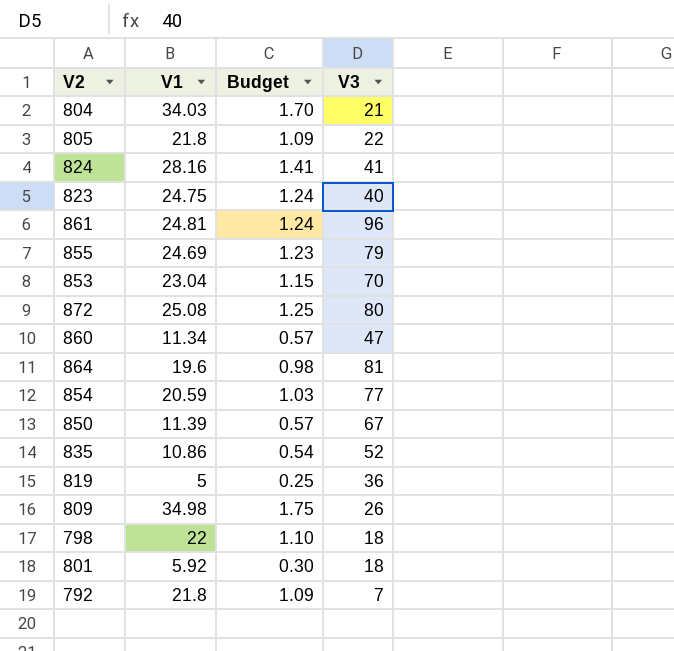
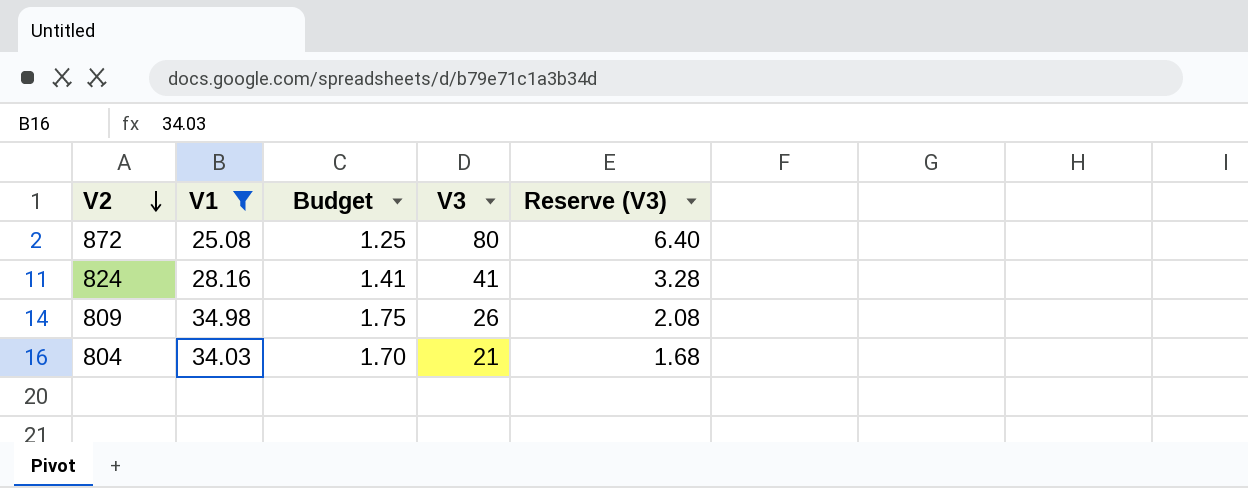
filter: none -> V1 >= 25.08
row order: none -> V2 descending
column Reserve (V3) | formula: none -> [V3] * 0.08

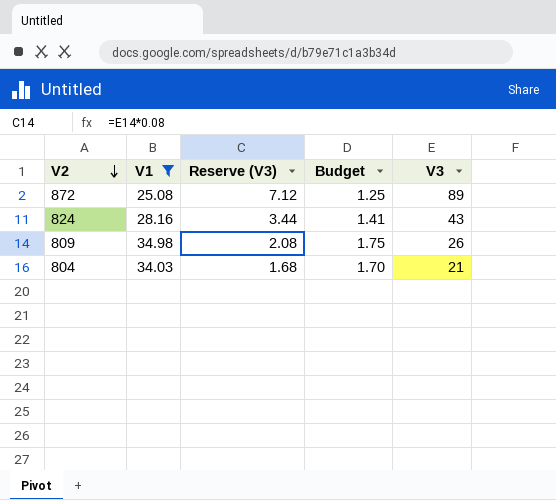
column Reserve (V3) | position: 5 -> 3
872 | Reserve (V3): 6.40 -> 7.12
872 | V3: 80 -> 89
824 | Reserve (V3): 3.28 -> 3.44
824 | V3: 41 -> 43

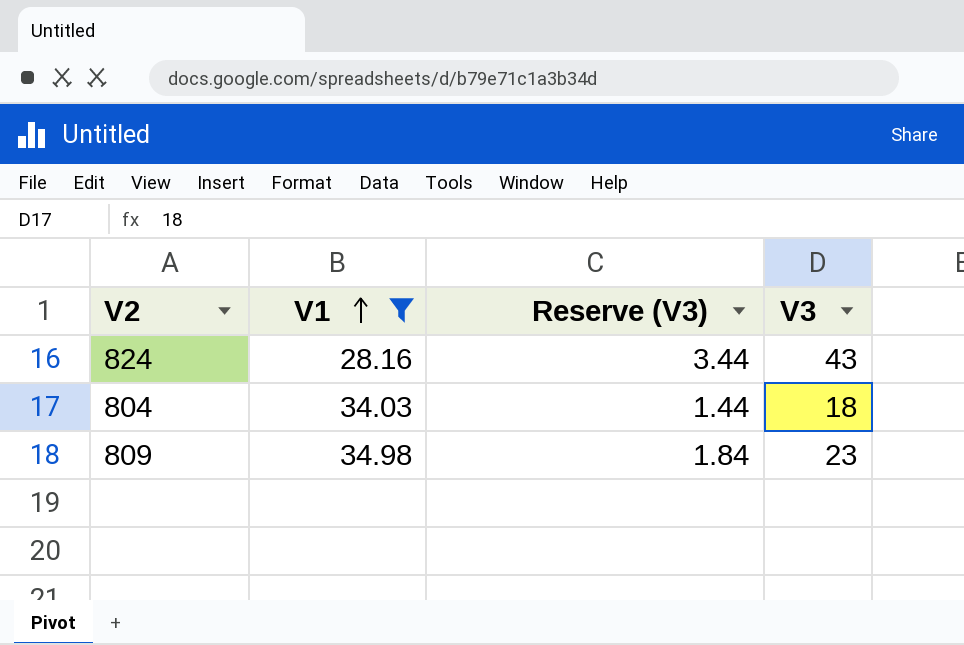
row order: V2 descending -> V1 ascending
column Budget | formula: [V1] * 0.05 -> none
row 872: 25.08 | 7.12 | 1.25 | 89 -> none
804 | Reserve (V3): 1.68 -> 1.44
804 | V3: 21 -> 18
809 | Reserve (V3): 2.08 -> 1.84
809 | V3: 26 -> 23

